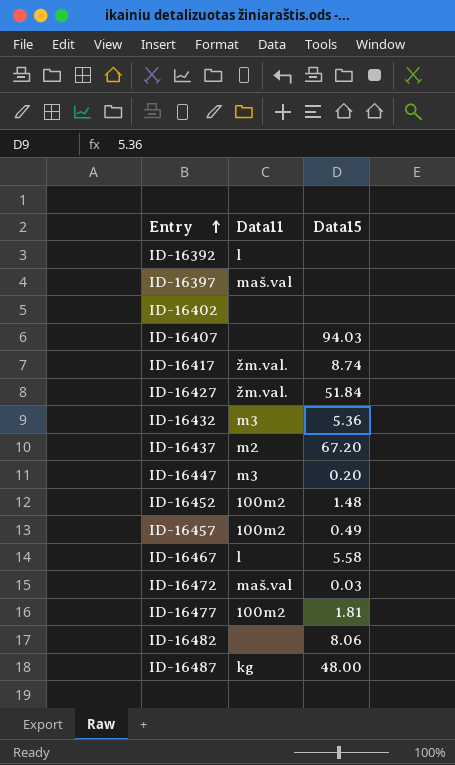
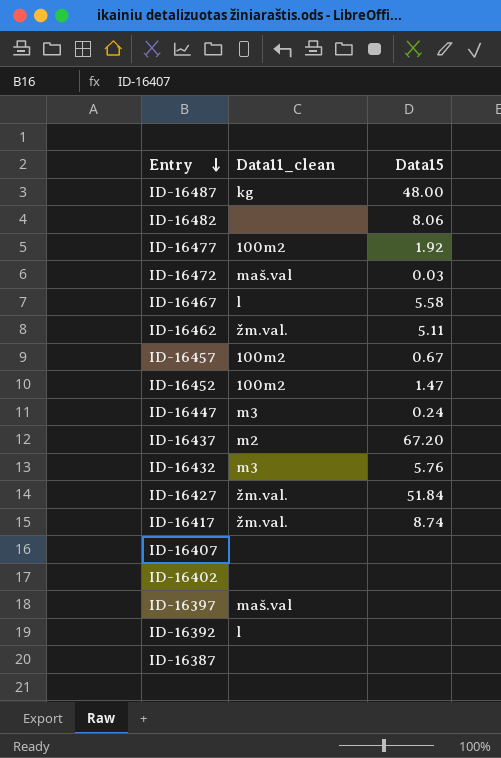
row order: Entry ascending -> Entry descending
column name: Data11 -> Data11_clean
ID-16477 | Data15: 1.81 -> 1.92
row ID-16462: none -> žm.val. | 5.11
ID-16457 | Data15: 0.49 -> 0.67
ID-16452 | Data15: 1.48 -> 1.47
ID-16447 | Data15: 0.20 -> 0.24
ID-16432 | Data15: 5.36 -> 5.76
ID-16407 | Data15: 94.03 -> none
row ID-16387: none -> none | none

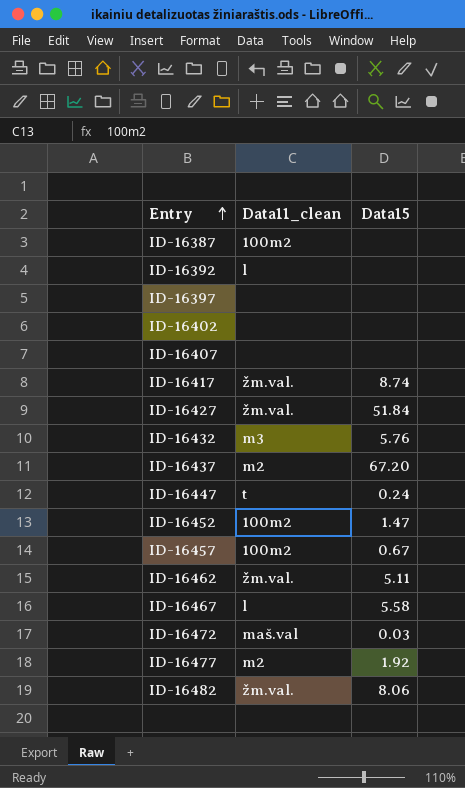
row order: Entry descending -> Entry ascending
row ID-16487: kg | 48.00 -> none
ID-16387 | Data11_clean: none -> 100m2
ID-16397 | Data11_clean: maš.val -> none
ID-16447 | Data11_clean: m3 -> t
ID-16477 | Data11_clean: 100m2 -> m2
ID-16482 | Data11_clean: none -> žm.val.

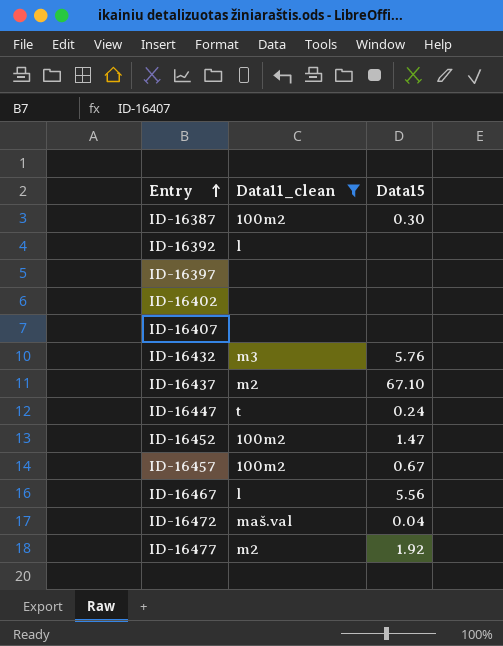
filter: none -> Data11_clean != žm.val.
ID-16387 | Data15: none -> 0.30
ID-16437 | Data15: 67.20 -> 67.10
ID-16467 | Data15: 5.58 -> 5.56
ID-16472 | Data15: 0.03 -> 0.04

